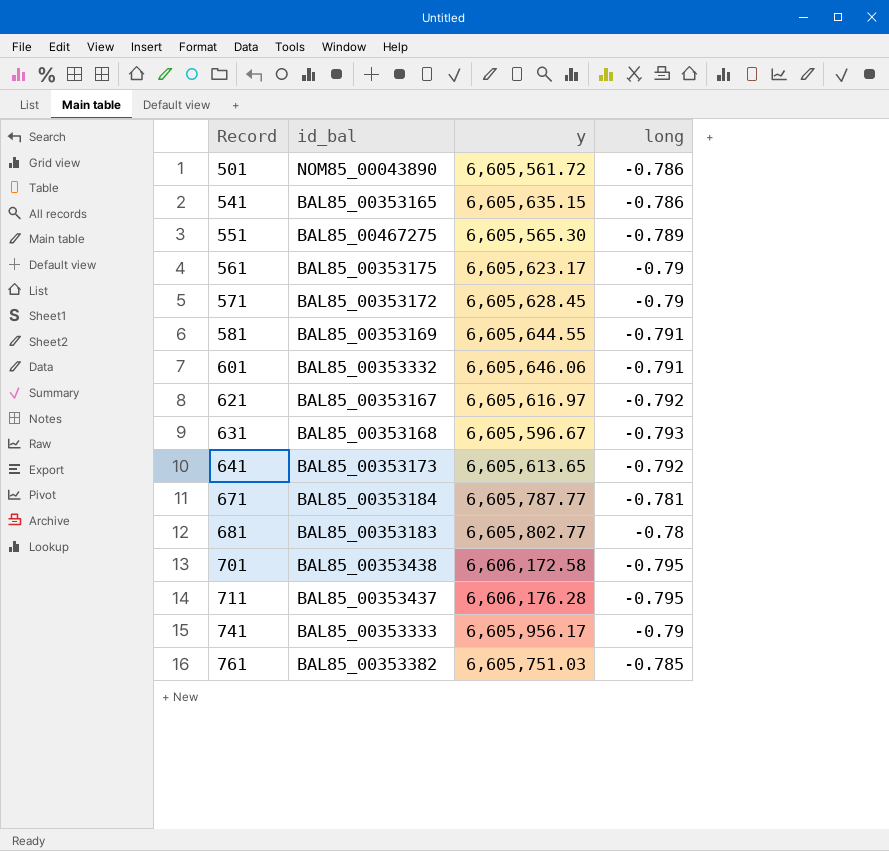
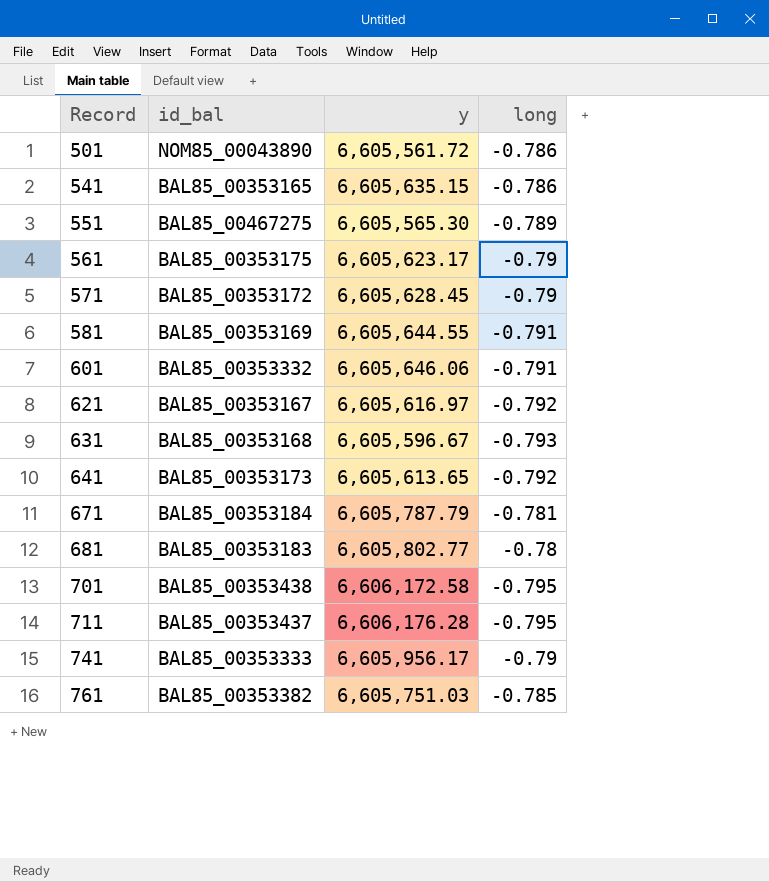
671 | y: 6,605,787.77 -> 6,605,787.79

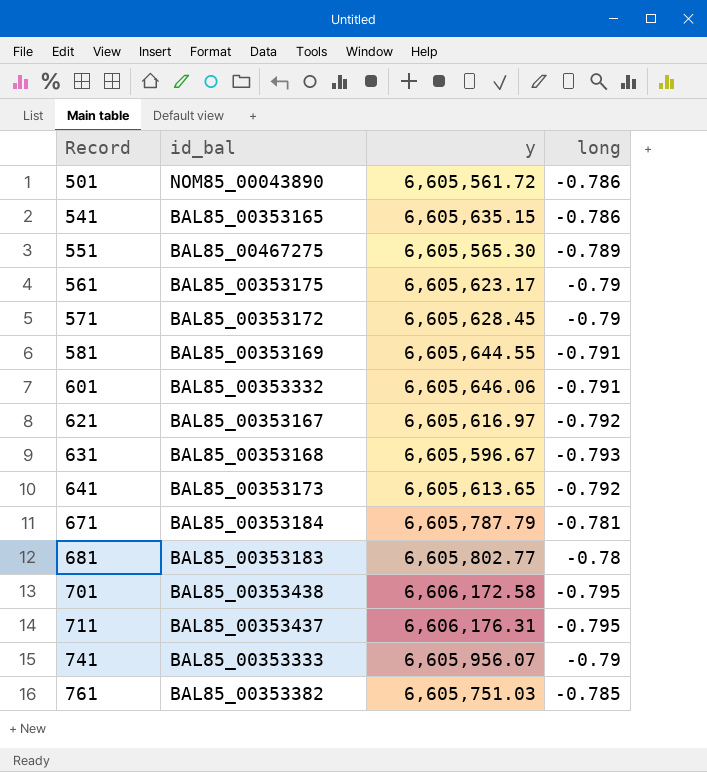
711 | y: 6,606,176.28 -> 6,606,176.31
741 | y: 6,605,956.17 -> 6,605,956.07

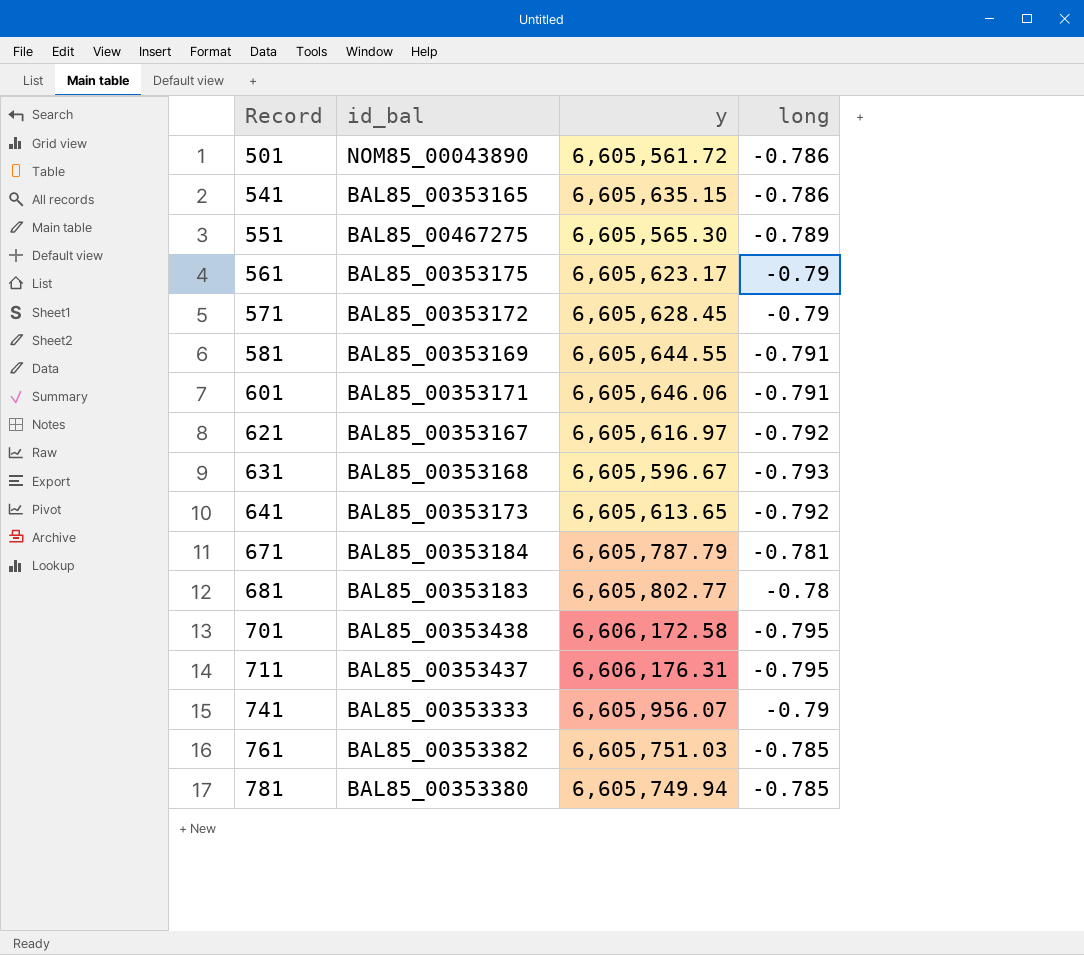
601 | id_bal: BAL85_00353332 -> BAL85_00353171
row 781: none -> BAL85_00353380 | 6,605,749.94 | -0.785

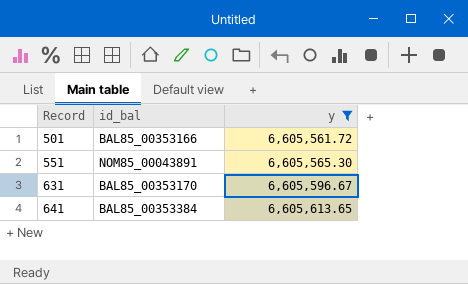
filter: none -> y <= 6,605,613.65
column long | position: 4 -> none
501 | id_bal: NOM85_00043890 -> BAL85_00353166
551 | id_bal: BAL85_00467275 -> NOM85_00043891
631 | id_bal: BAL85_00353168 -> BAL85_00353170
641 | id_bal: BAL85_00353173 -> BAL85_00353384

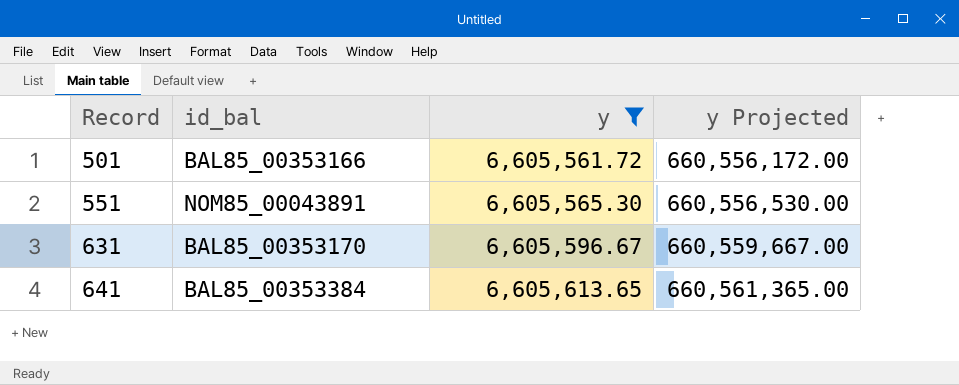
column y Projected | formula: none -> [y] * 100

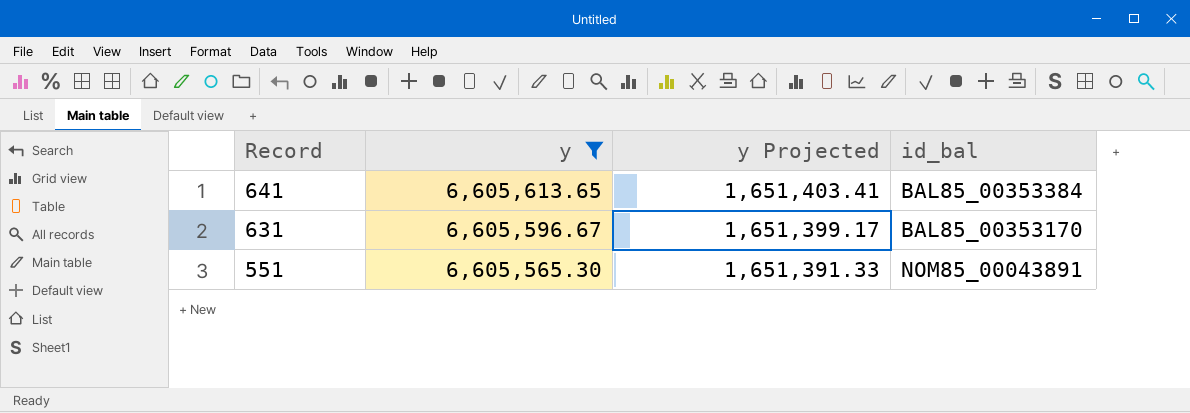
row order: Record ascending -> Record descending
column y Projected | formula: [y] * 100 -> [y] * 0.25
column id_bal | position: 2 -> 4
row 501: BAL85_00353166 | 6,605,561.72 | 660,556,172.00 -> none

